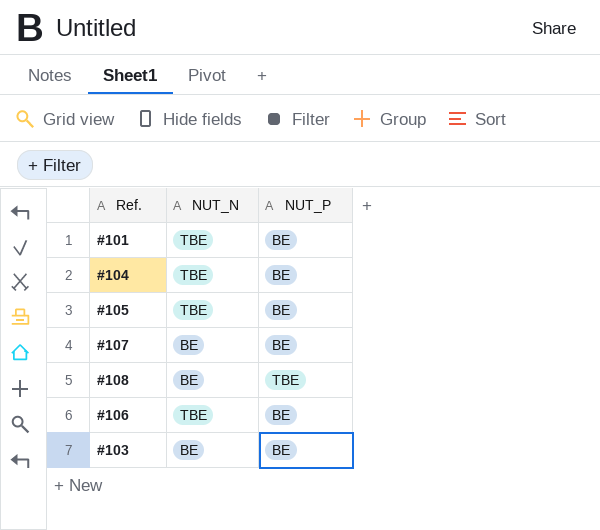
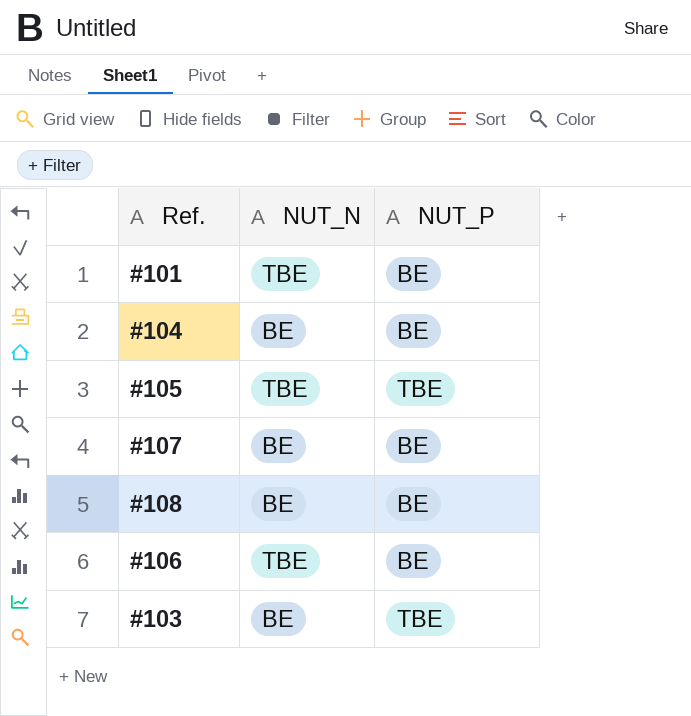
#104 | NUT_N: TBE -> BE
#105 | NUT_P: BE -> TBE
#108 | NUT_P: TBE -> BE
#103 | NUT_P: BE -> TBE

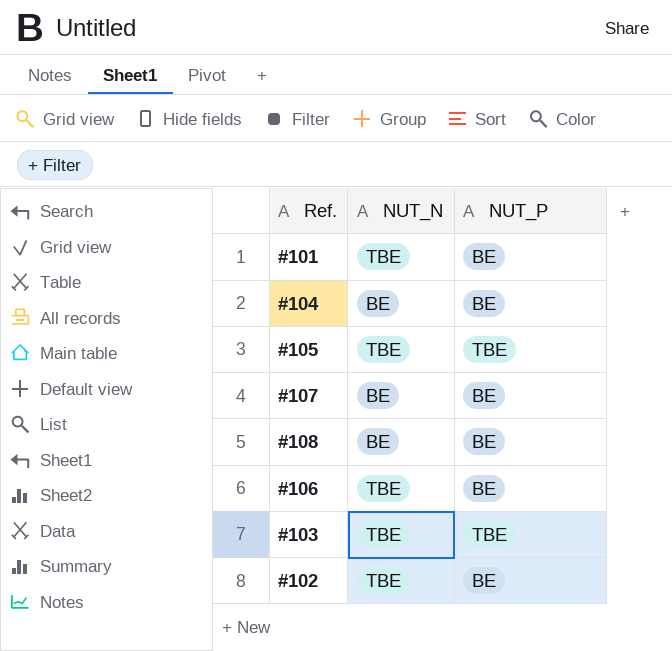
#103 | NUT_N: BE -> TBE
row #102: none -> TBE | BE

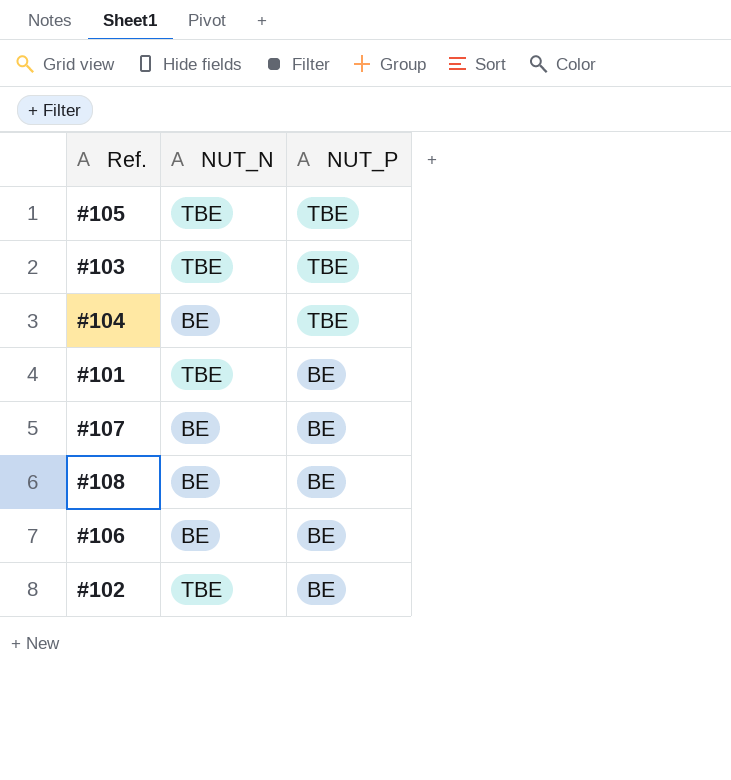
row order: none -> NUT_P descending
#104 | NUT_P: BE -> TBE
#106 | NUT_N: TBE -> BE

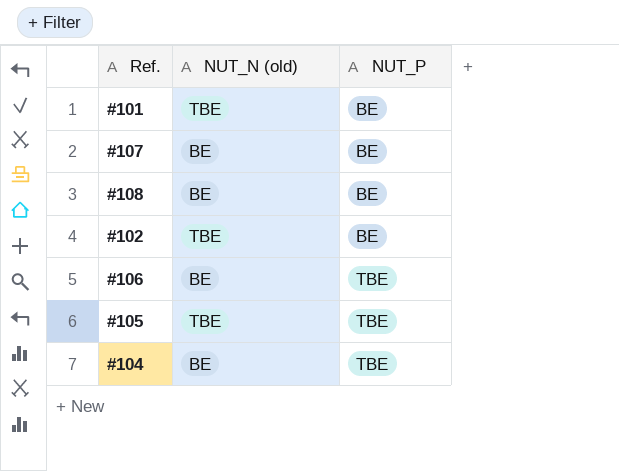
row order: NUT_P descending -> NUT_P ascending
column name: NUT_N -> NUT_N (old)
row #103: TBE | TBE -> none
#106 | NUT_P: BE -> TBE

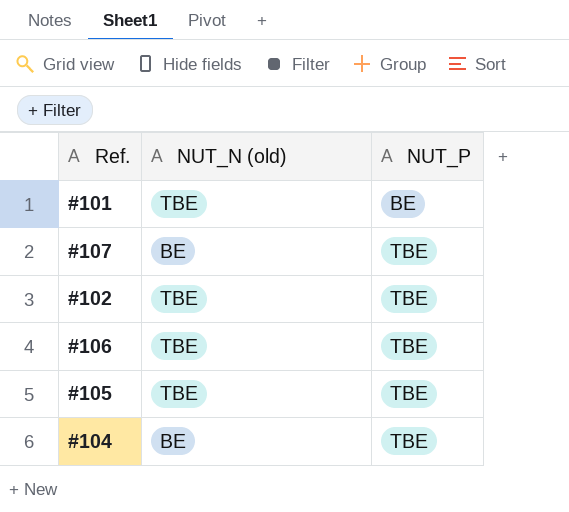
row #108: BE | BE -> none
#107 | NUT_P: BE -> TBE
#102 | NUT_P: BE -> TBE
#106 | NUT_N (old): BE -> TBE

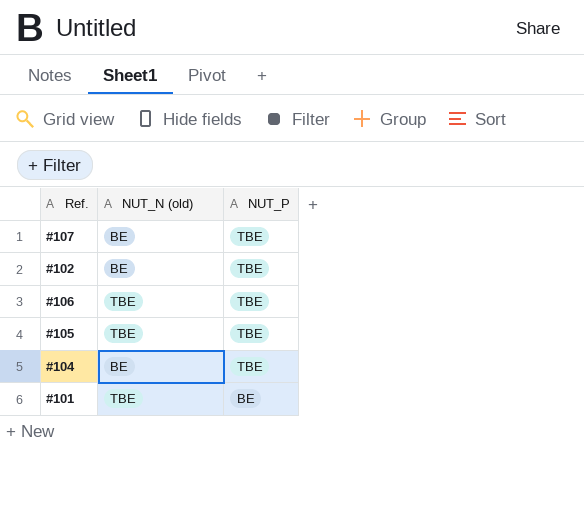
row order: NUT_P ascending -> NUT_P descending
#102 | NUT_N (old): TBE -> BE

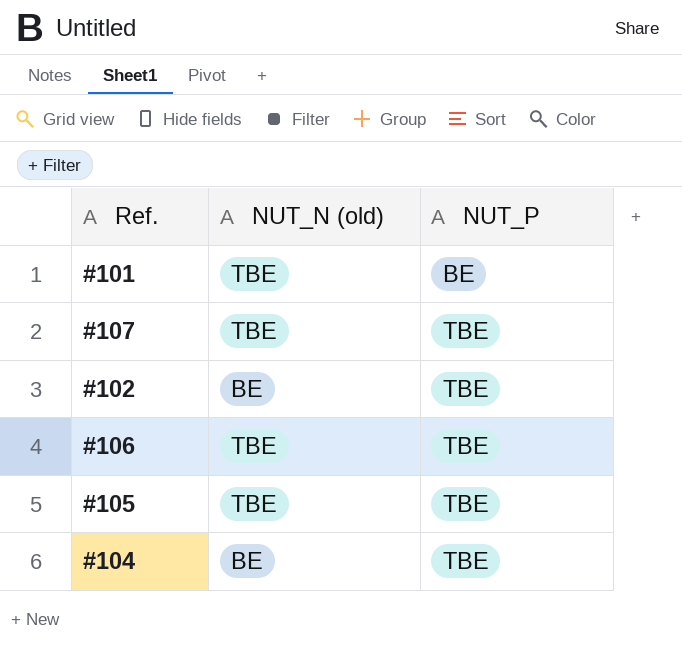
row order: NUT_P descending -> NUT_P ascending
#107 | NUT_N (old): BE -> TBE

